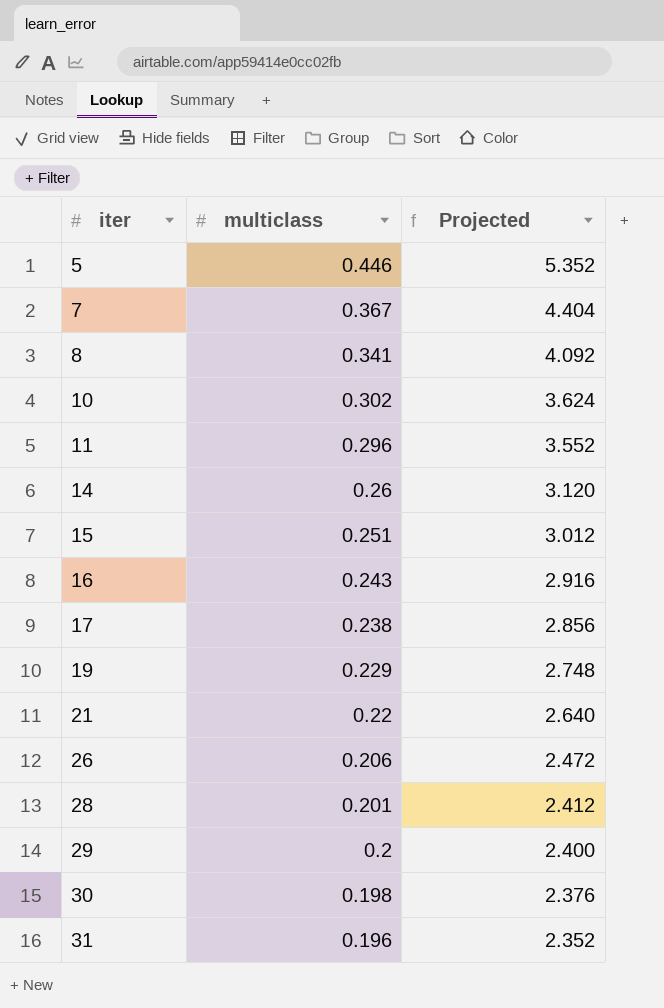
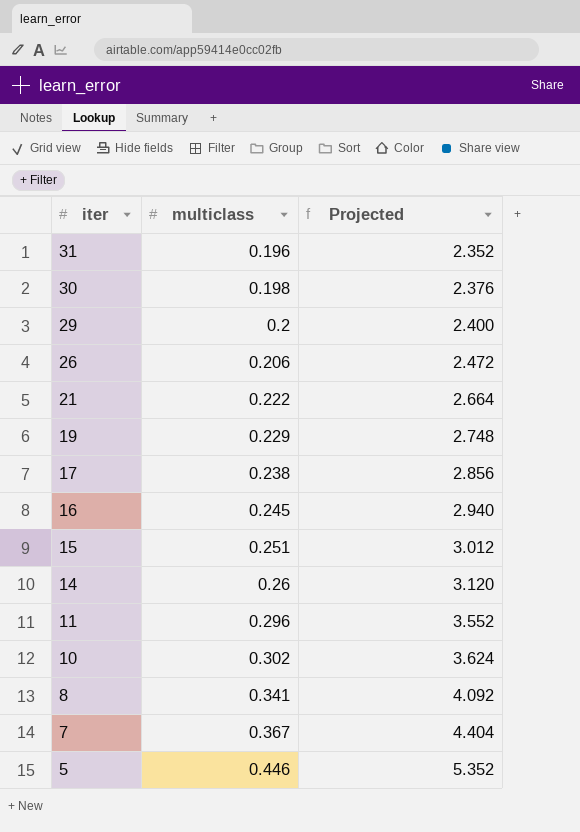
row order: iter ascending -> iter descending
row 28: 0.201 | 2.412 -> none
21 | multiclass: 0.22 -> 0.222
21 | Projected: 2.640 -> 2.664
16 | multiclass: 0.243 -> 0.245
16 | Projected: 2.916 -> 2.940

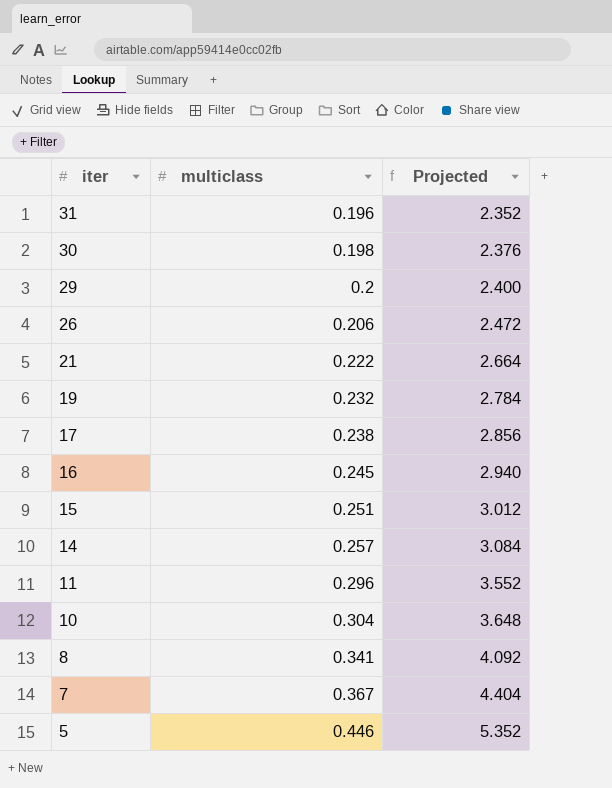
19 | multiclass: 0.229 -> 0.232
19 | Projected: 2.748 -> 2.784
14 | multiclass: 0.26 -> 0.257
14 | Projected: 3.120 -> 3.084
10 | multiclass: 0.302 -> 0.304
10 | Projected: 3.624 -> 3.648

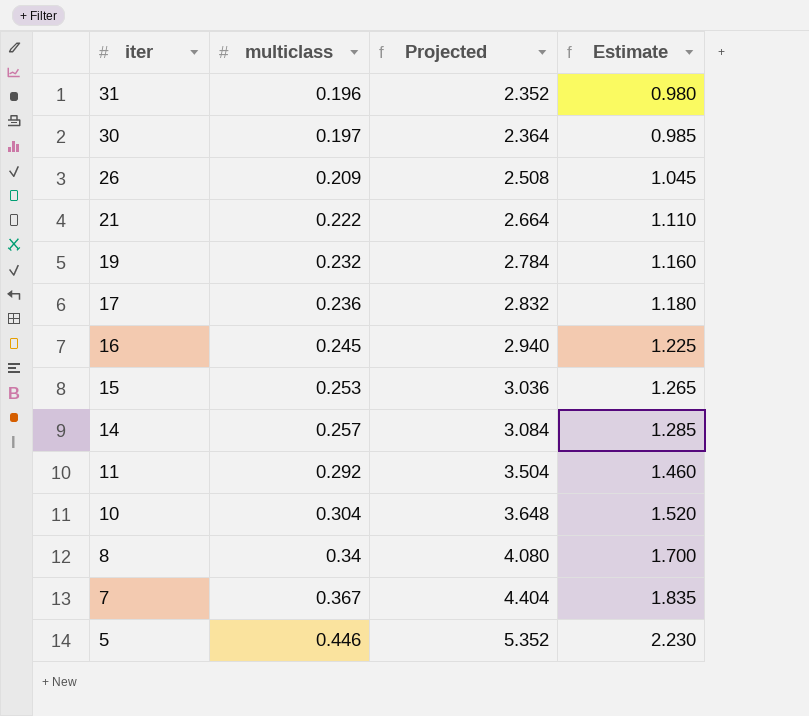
column Estimate | formula: none -> [multiclass] * 5
row 29: 0.2 | 2.400 -> none
30 | multiclass: 0.198 -> 0.197
30 | Projected: 2.376 -> 2.364
26 | multiclass: 0.206 -> 0.209
26 | Projected: 2.472 -> 2.508
17 | multiclass: 0.238 -> 0.236
17 | Projected: 2.856 -> 2.832
15 | multiclass: 0.251 -> 0.253
15 | Projected: 3.012 -> 3.036
11 | multiclass: 0.296 -> 0.292
11 | Projected: 3.552 -> 3.504
8 | multiclass: 0.341 -> 0.34
8 | Projected: 4.092 -> 4.080

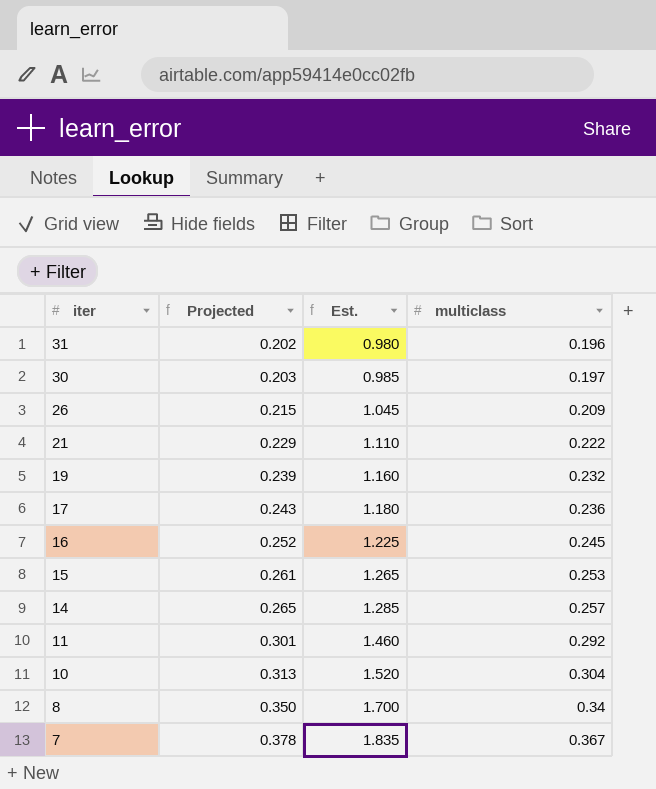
column Projected | formula: [multiclass] * 12 -> [multiclass] * 1.03
column name: Estimate -> Est.
column multiclass | position: 2 -> 4
row 5: 0.446 | 5.352 | 2.230 -> none

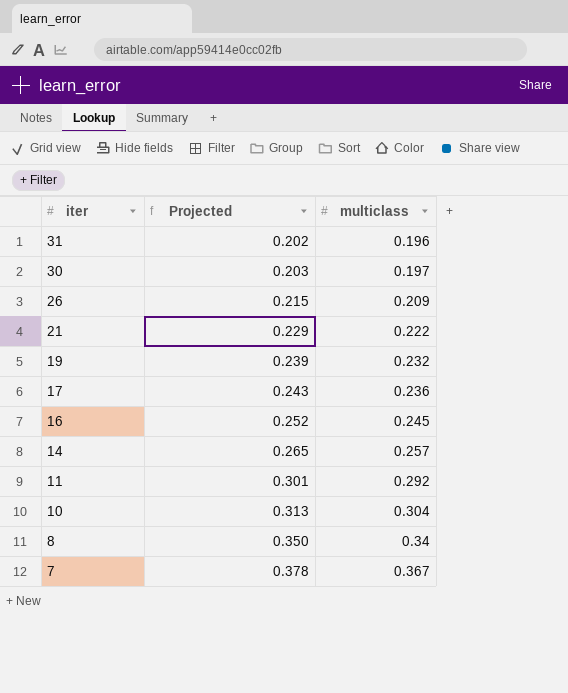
column Est. | formula: [multiclass] * 5 -> none
row 15: 0.261 | 1.265 | 0.253 -> none

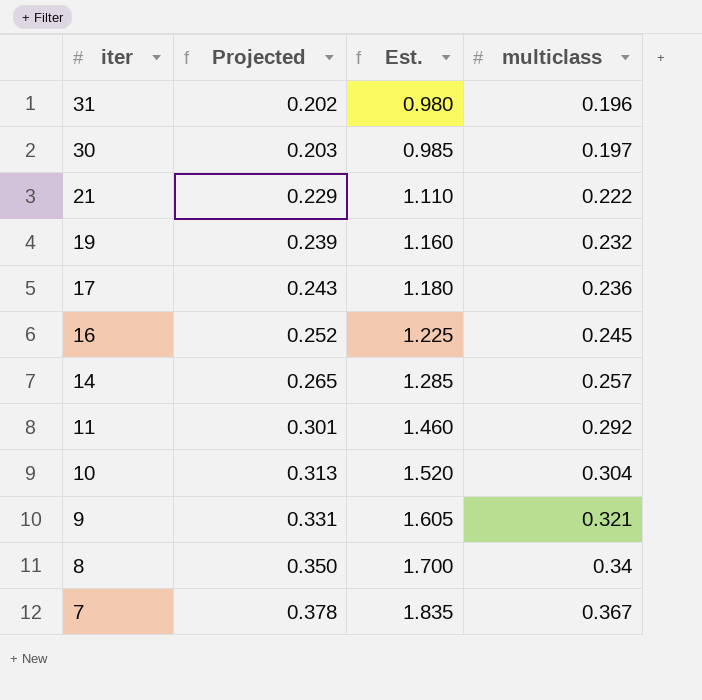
column Est. | formula: none -> [multiclass] * 5
row 26: 0.215 | 0.209 -> none
row 9: none -> 0.331 | 1.605 | 0.321

